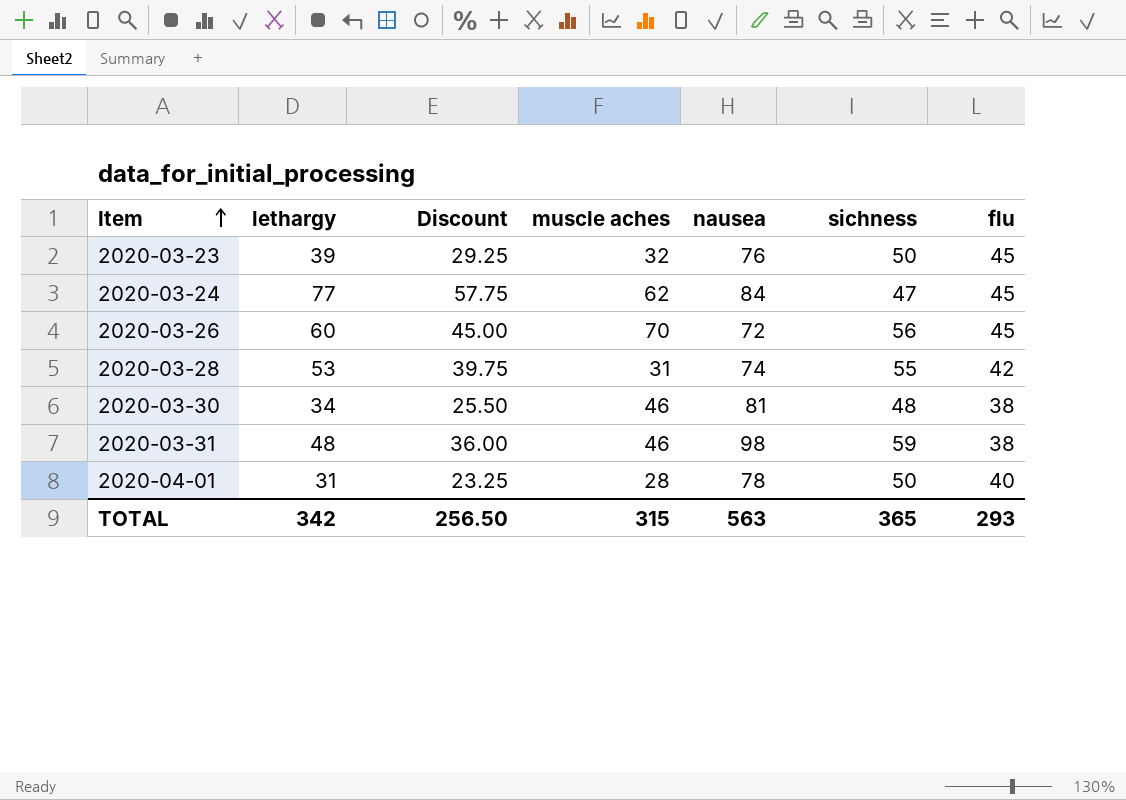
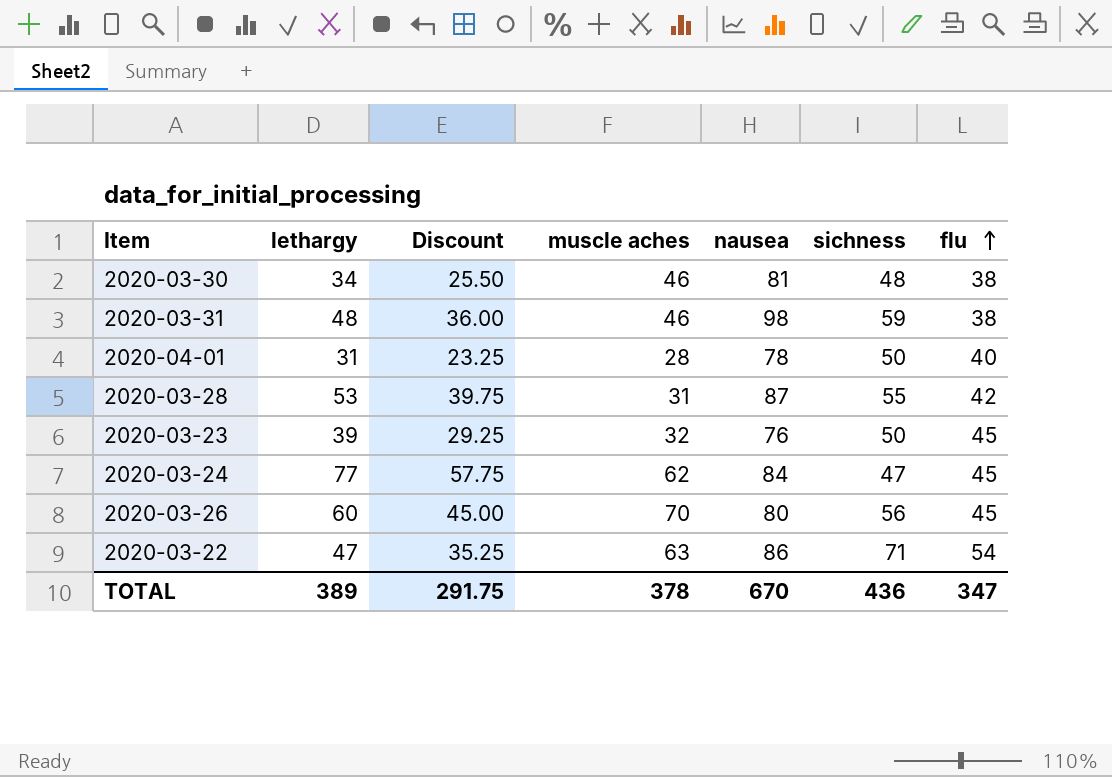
row order: Item ascending -> flu ascending
2020-03-28 | nausea: 74 -> 87
2020-03-26 | nausea: 72 -> 80
row 2020-03-22: none -> 47 | 35.25 | 63 | 86 | 71 | 54
TOTAL | lethargy: 342 -> 389
TOTAL | Discount: 256.50 -> 291.75
TOTAL | muscle aches: 315 -> 378
TOTAL | nausea: 563 -> 670
TOTAL | sichness: 365 -> 436
TOTAL | flu: 293 -> 347

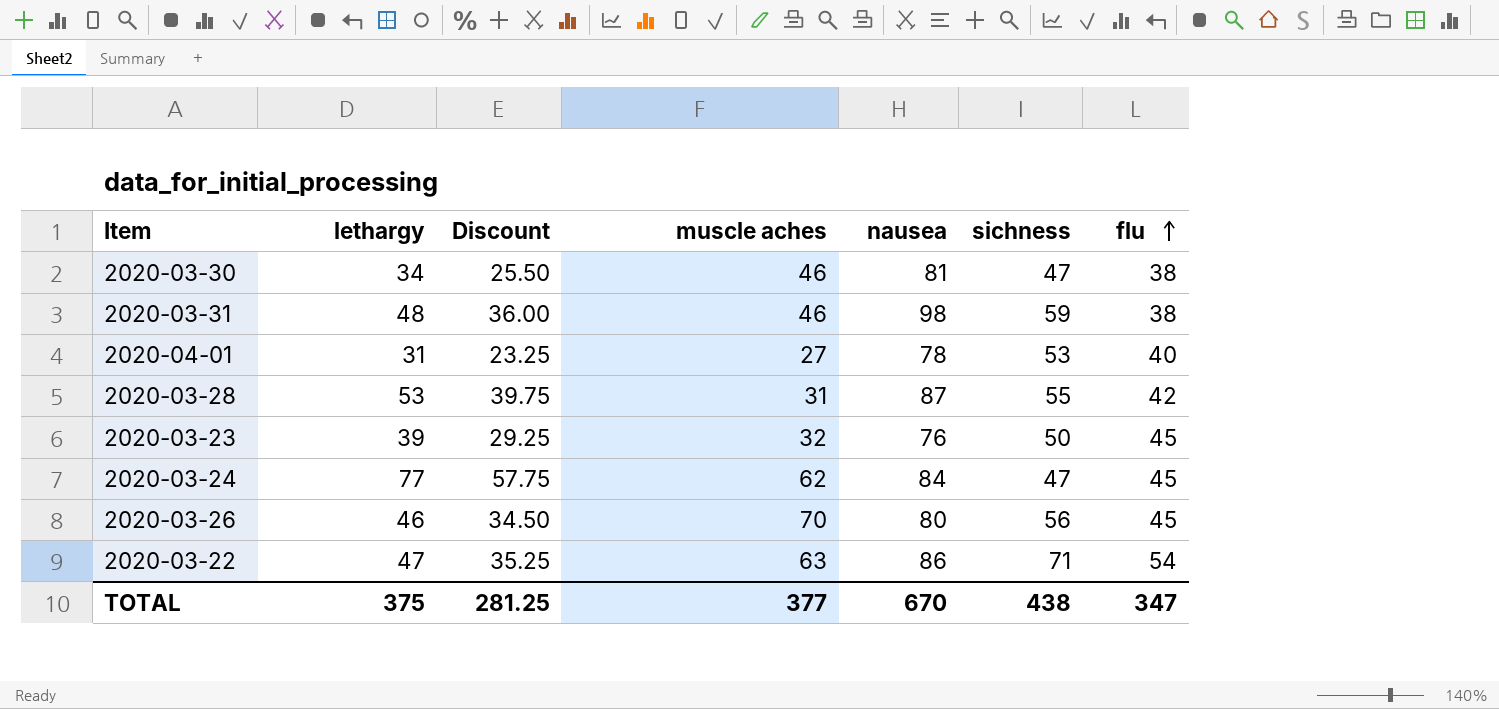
2020-03-30 | sichness: 48 -> 47
2020-04-01 | muscle aches: 28 -> 27
2020-04-01 | sichness: 50 -> 53
2020-03-26 | lethargy: 60 -> 46
2020-03-26 | Discount: 45.00 -> 34.50
TOTAL | lethargy: 389 -> 375
TOTAL | Discount: 291.75 -> 281.25
TOTAL | muscle aches: 378 -> 377
TOTAL | sichness: 436 -> 438

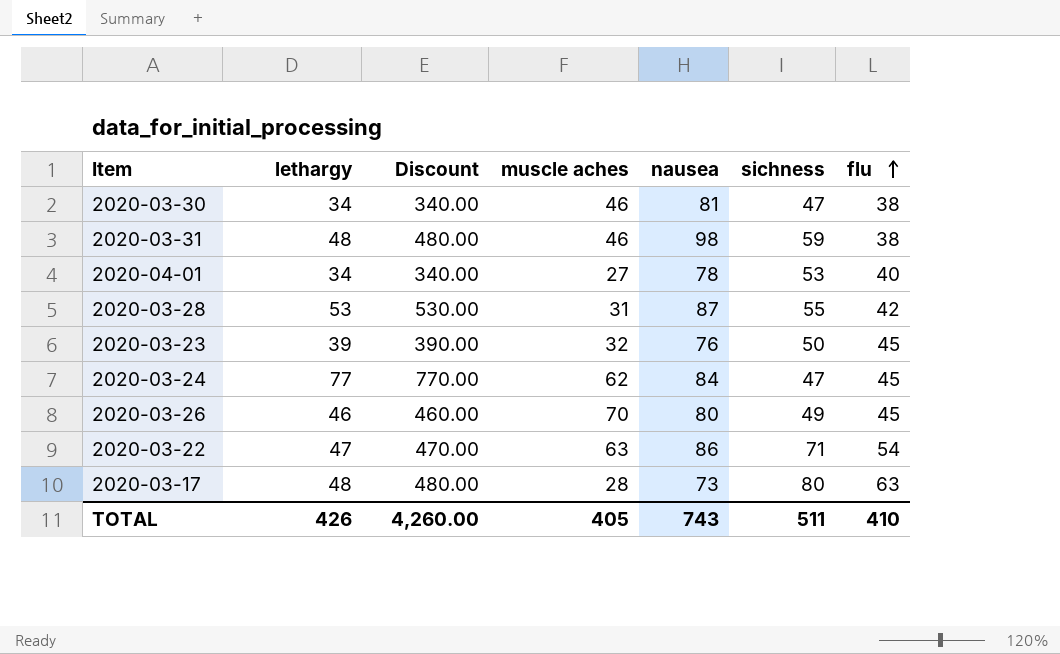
column Discount | formula: [lethargy] * 0.75 -> [lethargy] * 10
2020-04-01 | lethargy: 31 -> 34
2020-03-26 | sichness: 56 -> 49
row 2020-03-17: none -> 48 | 480.00 | 28 | 73 | 80 | 63
TOTAL | lethargy: 375 -> 426
TOTAL | Discount: 281.25 -> 4,260.00
TOTAL | muscle aches: 377 -> 405
TOTAL | nausea: 670 -> 743
TOTAL | sichness: 438 -> 511
TOTAL | flu: 347 -> 410

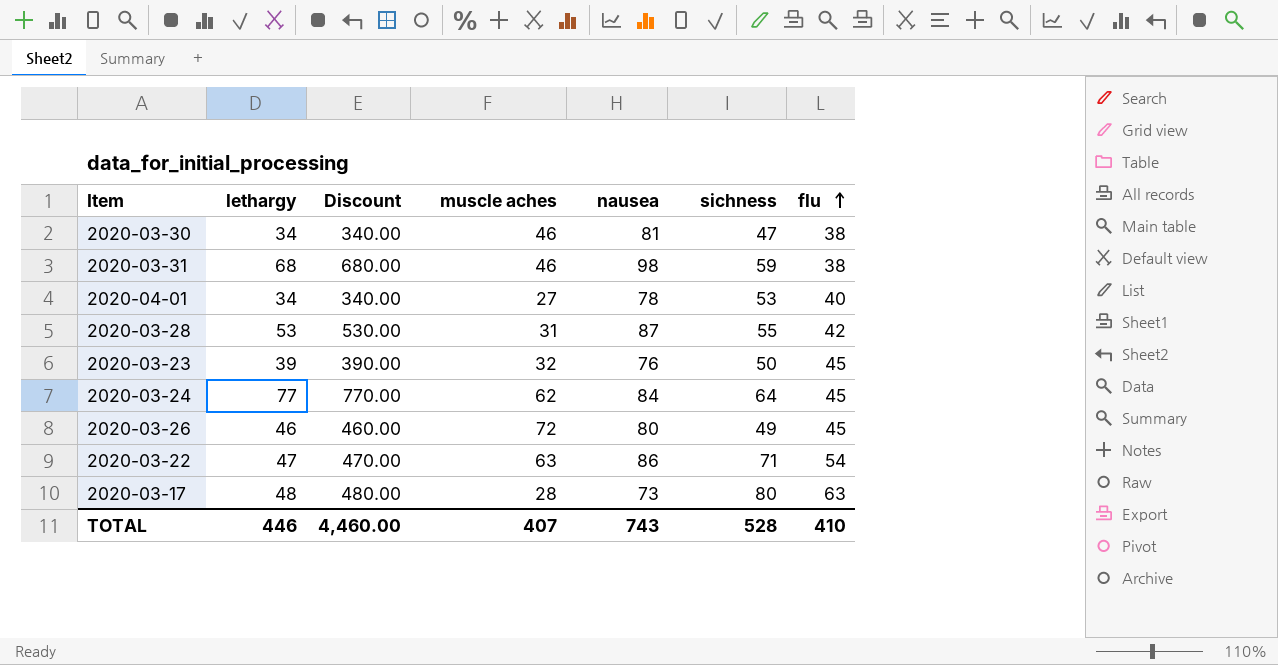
2020-03-31 | lethargy: 48 -> 68
2020-03-31 | Discount: 480.00 -> 680.00
2020-03-24 | sichness: 47 -> 64
2020-03-26 | muscle aches: 70 -> 72
TOTAL | lethargy: 426 -> 446
TOTAL | Discount: 4,260.00 -> 4,460.00
TOTAL | muscle aches: 405 -> 407
TOTAL | sichness: 511 -> 528

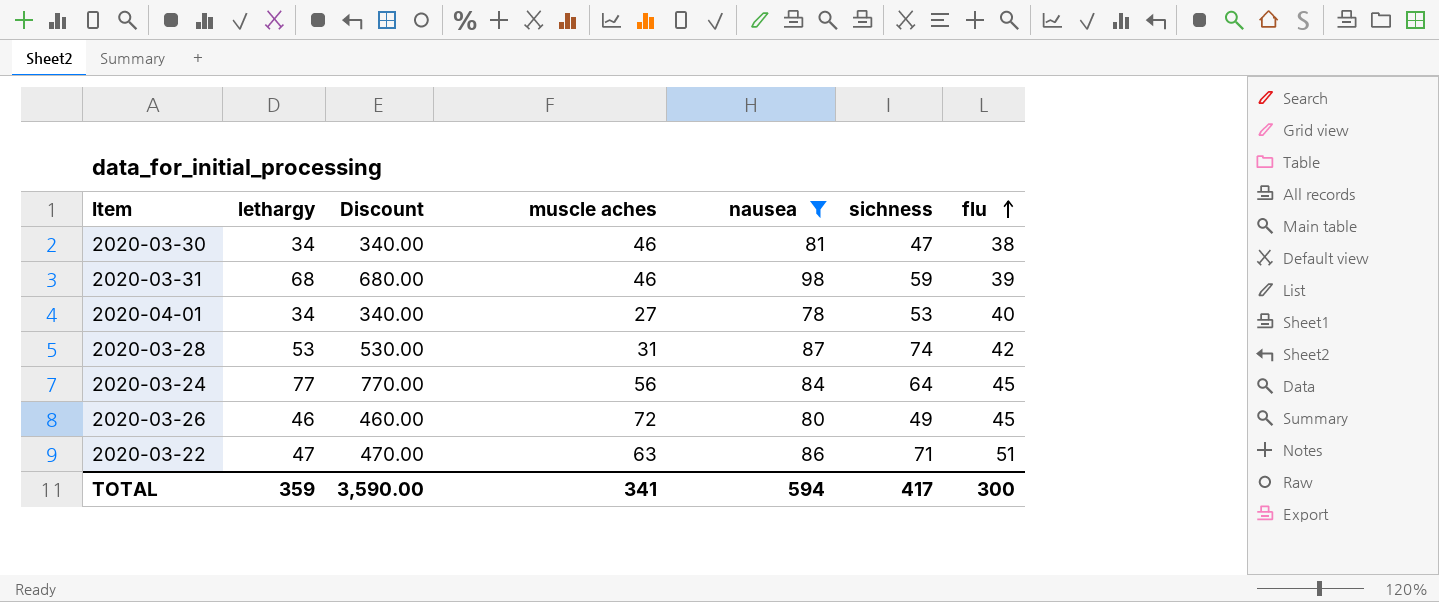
filter: none -> nausea >= 78
2020-03-31 | flu: 38 -> 39
2020-03-28 | sichness: 55 -> 74
2020-03-24 | muscle aches: 62 -> 56
2020-03-22 | flu: 54 -> 51
TOTAL | lethargy: 446 -> 359
TOTAL | Discount: 4,460.00 -> 3,590.00
TOTAL | muscle aches: 407 -> 341
TOTAL | nausea: 743 -> 594
TOTAL | sichness: 528 -> 417
TOTAL | flu: 410 -> 300

